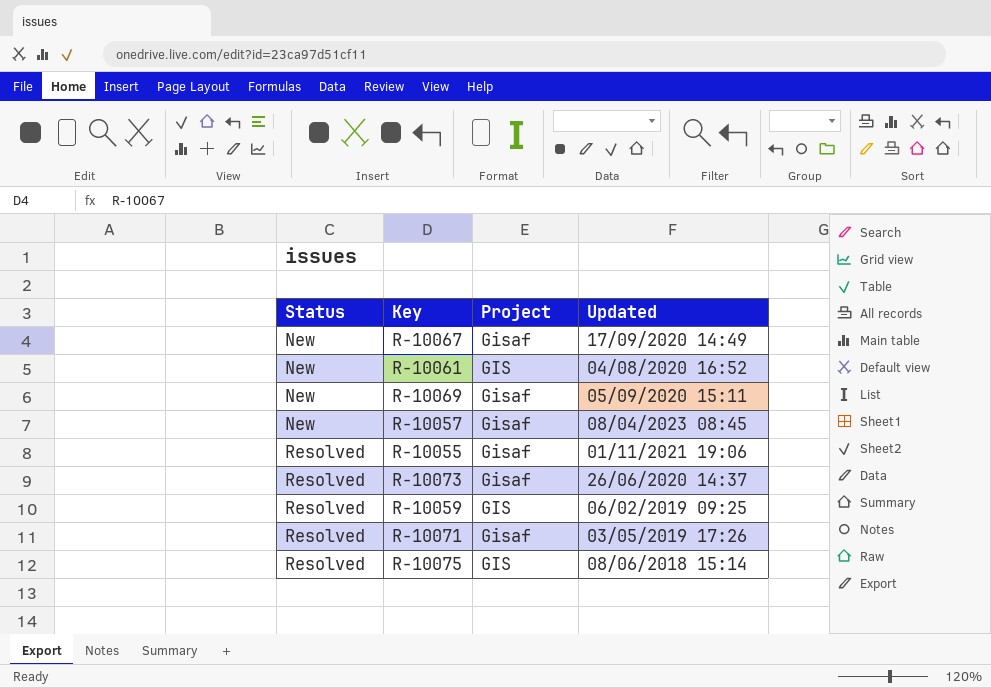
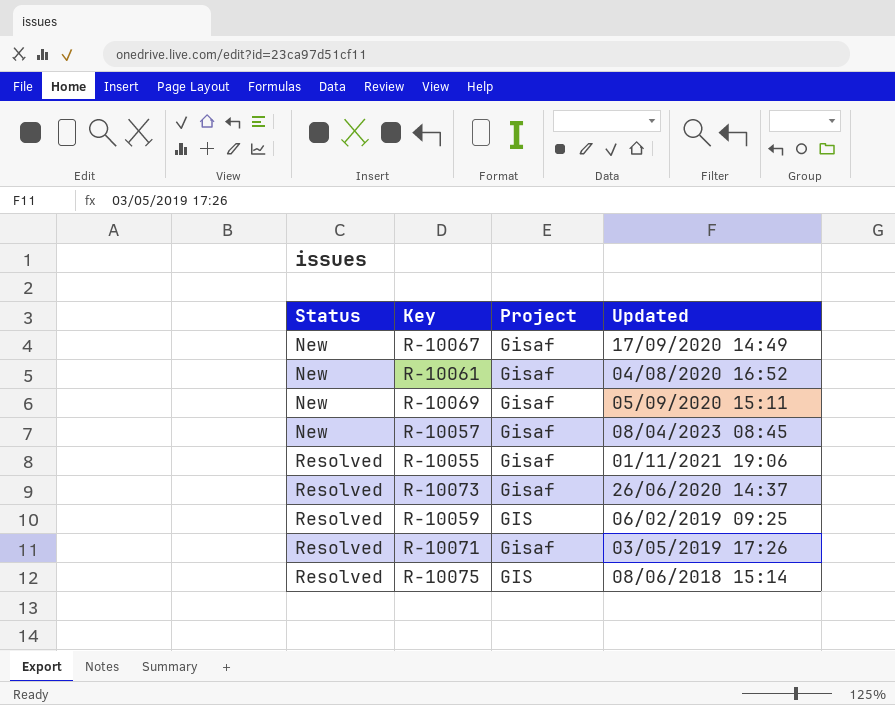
R-10061 | Project: GIS -> Gisaf

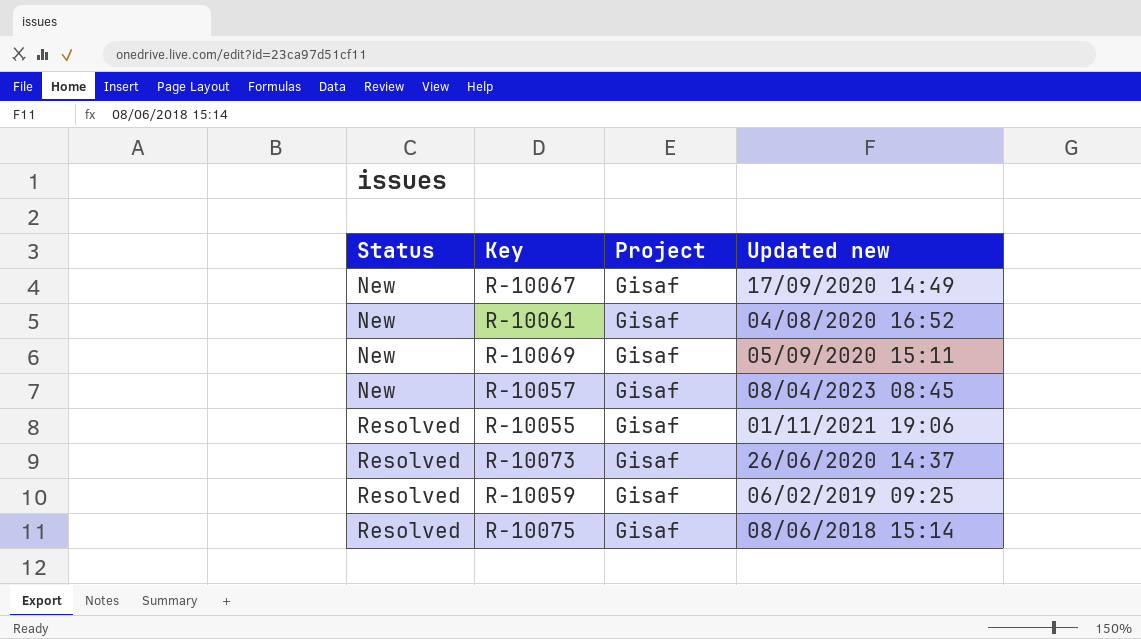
column name: Updated -> Updated new
row R-10071: Resolved | Gisaf | 03/05/2019 17:26 -> none
R-10059 | Project: GIS -> Gisaf
R-10075 | Project: GIS -> Gisaf

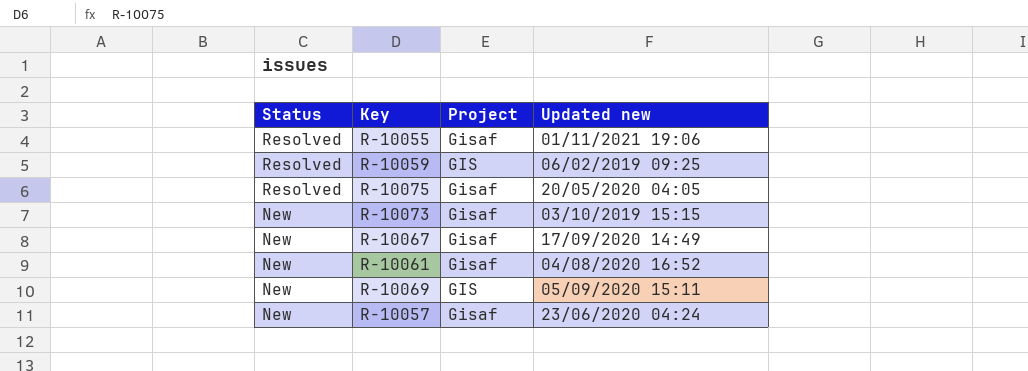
row order: Status ascending -> Status descending
R-10059 | Project: Gisaf -> GIS
R-10075 | Updated new: 08/06/2018 15:14 -> 20/05/2020 04:05
R-10073 | Status: Resolved -> New
R-10073 | Updated new: 26/06/2020 14:37 -> 03/10/2019 15:15
R-10069 | Project: Gisaf -> GIS
R-10057 | Updated new: 08/04/2023 08:45 -> 23/06/2020 04:24

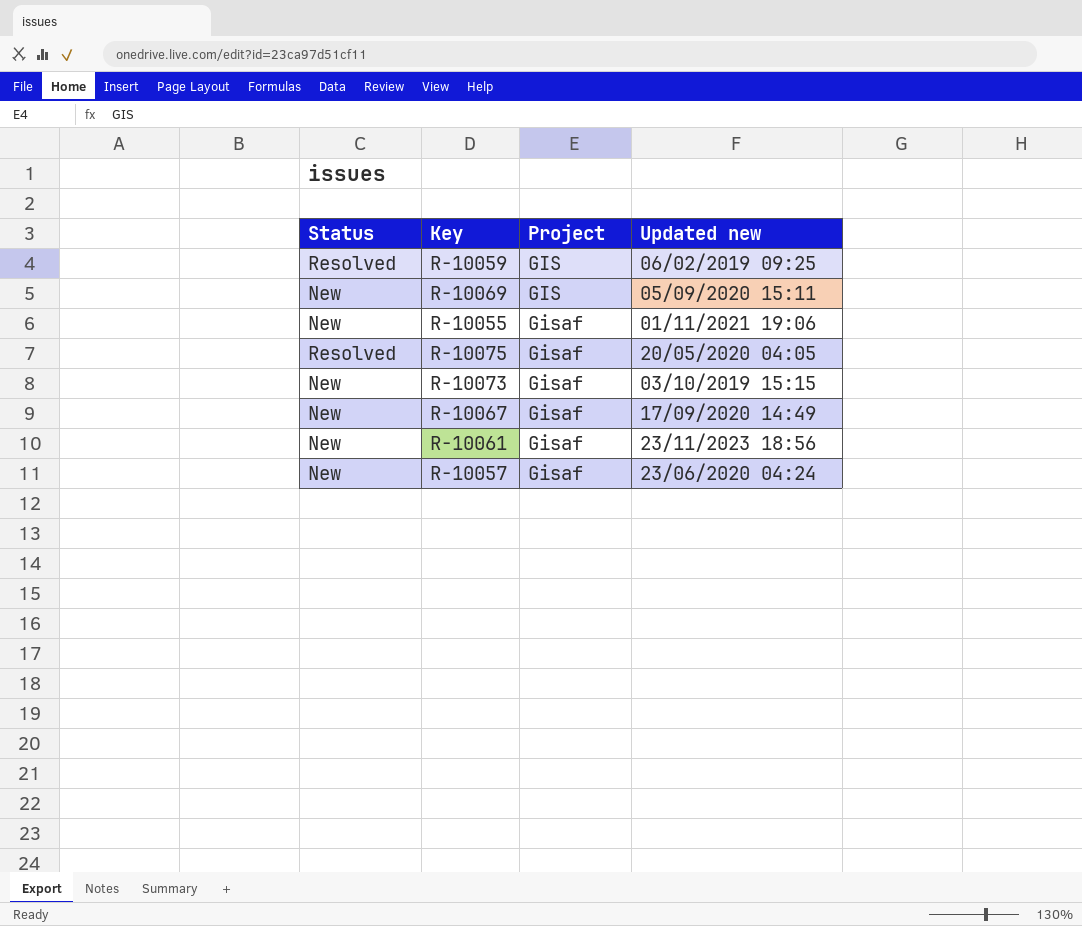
row order: Status descending -> Project ascending
R-10055 | Status: Resolved -> New
R-10061 | Updated new: 04/08/2020 16:52 -> 23/11/2023 18:56

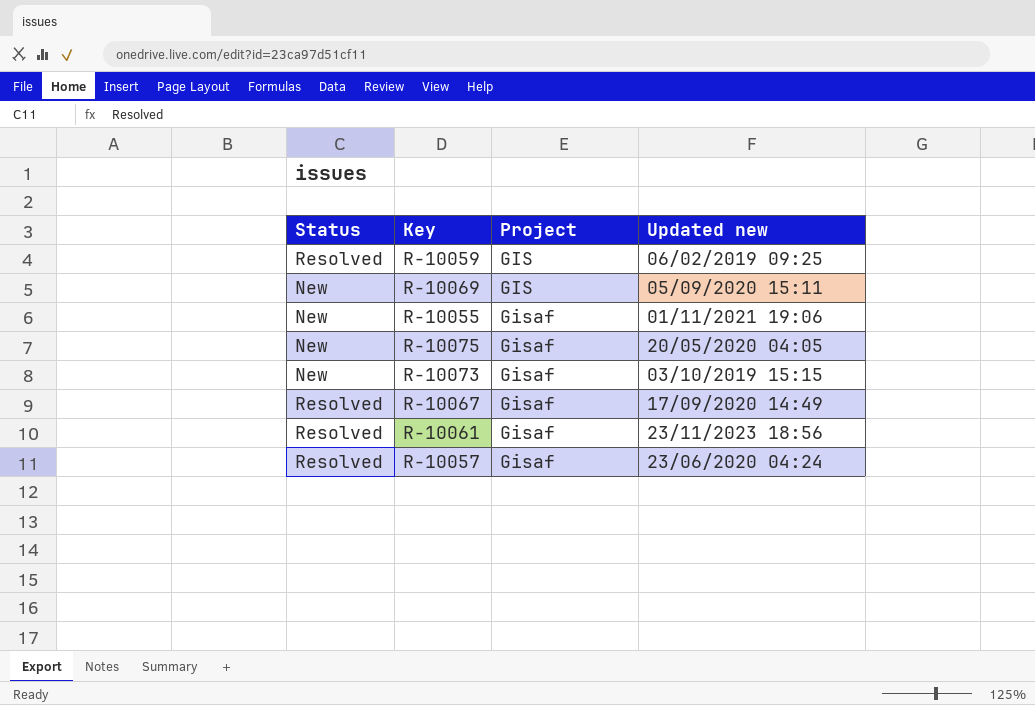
R-10075 | Status: Resolved -> New
R-10067 | Status: New -> Resolved
R-10061 | Status: New -> Resolved
R-10057 | Status: New -> Resolved

